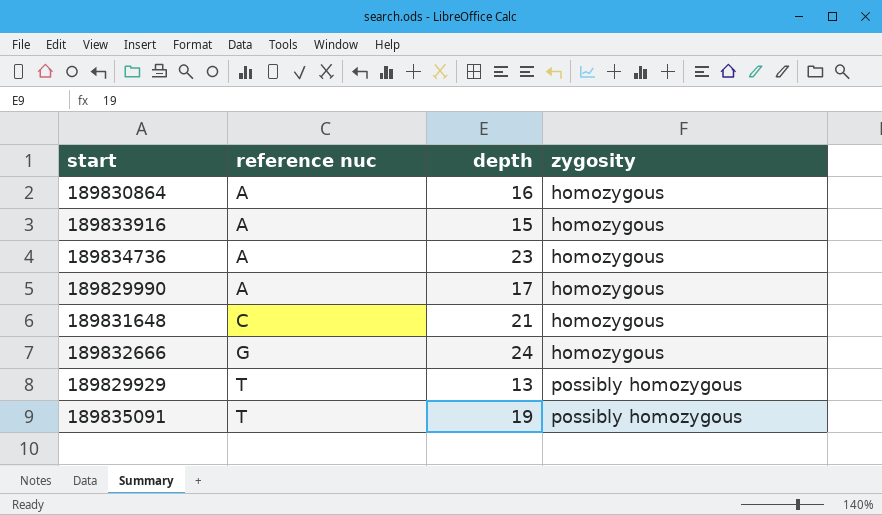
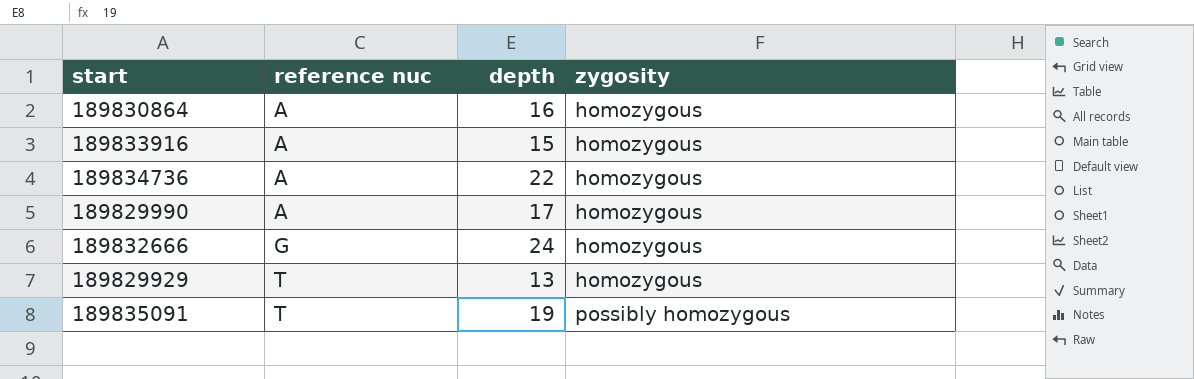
row 189831648: C | 21 | homozygous -> none
189834736 | depth: 23 -> 22
189829929 | zygosity: possibly homozygous -> homozygous

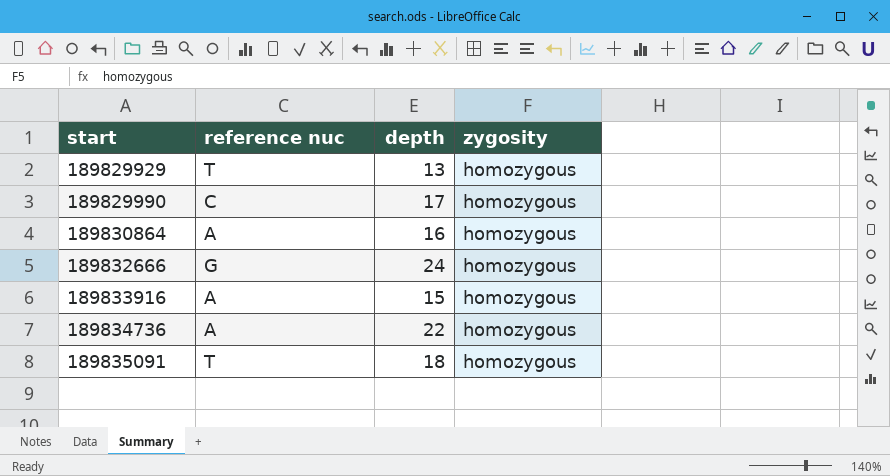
row order: reference nuc ascending -> start ascending
189829990 | reference nuc: A -> C
189835091 | depth: 19 -> 18
189835091 | zygosity: possibly homozygous -> homozygous

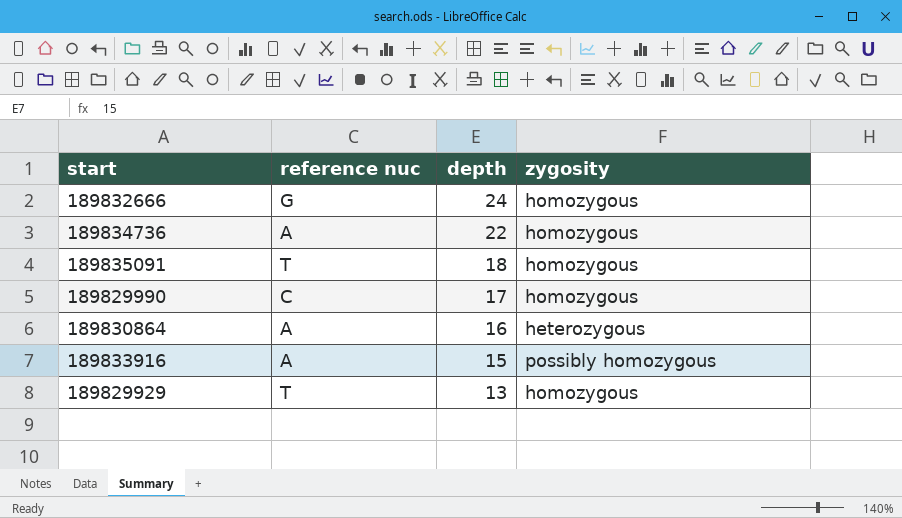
row order: start ascending -> depth descending
189830864 | zygosity: homozygous -> heterozygous
189833916 | zygosity: homozygous -> possibly homozygous

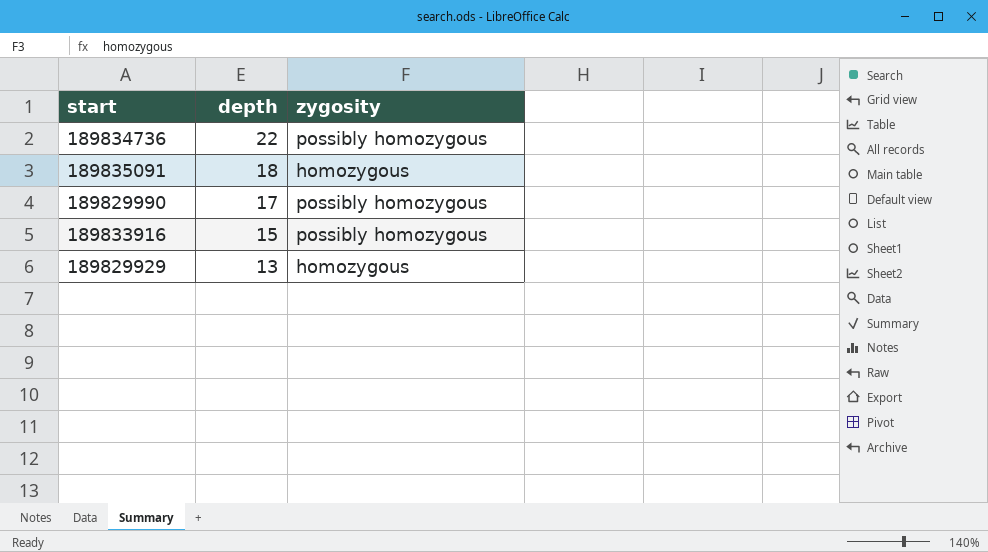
column reference nuc | position: 2 -> none
row 189832666: G | 24 | homozygous -> none
row 189830864: A | 16 | heterozygous -> none
189834736 | zygosity: homozygous -> possibly homozygous
189829990 | zygosity: homozygous -> possibly homozygous

